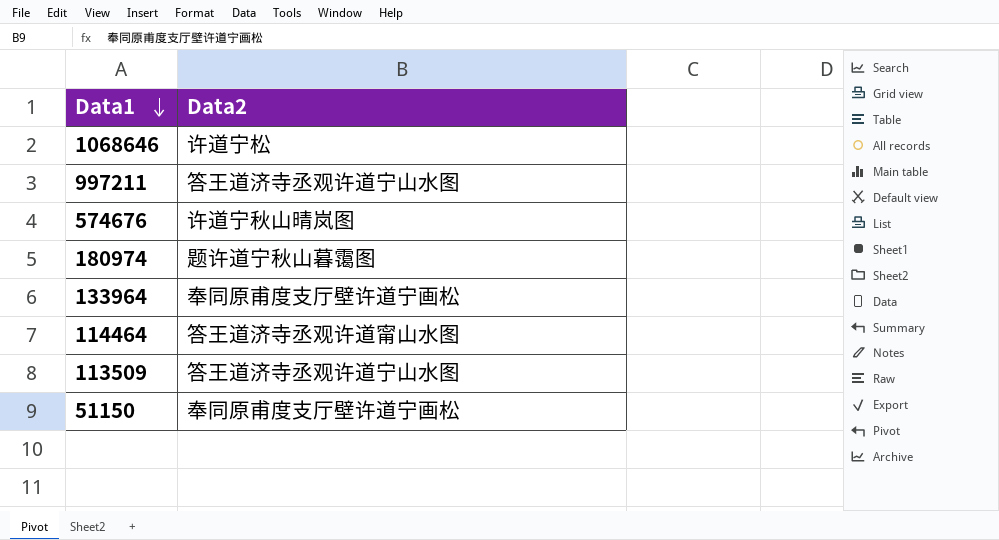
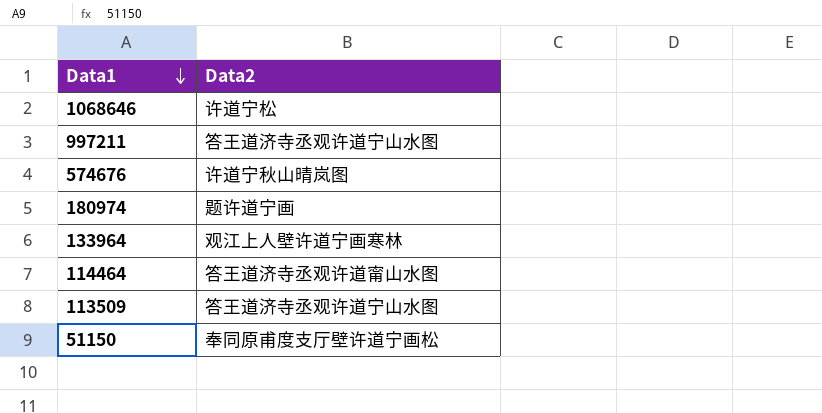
180974 | Data2: 题许道宁秋山暮霭图 -> 题许道宁画
133964 | Data2: 奉同原甫度支厅壁许道宁画松 -> 观江上人壁许道宁画寒林

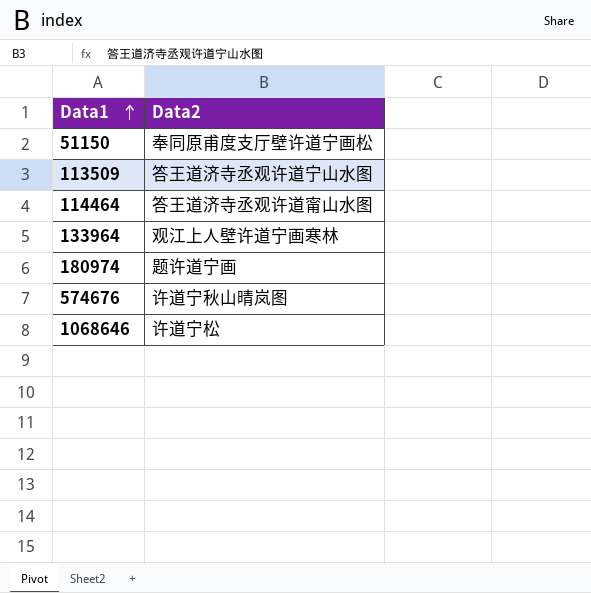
row order: Data1 descending -> Data1 ascending
row 997211: 答王道济寺丞观许道宁山水图 -> none

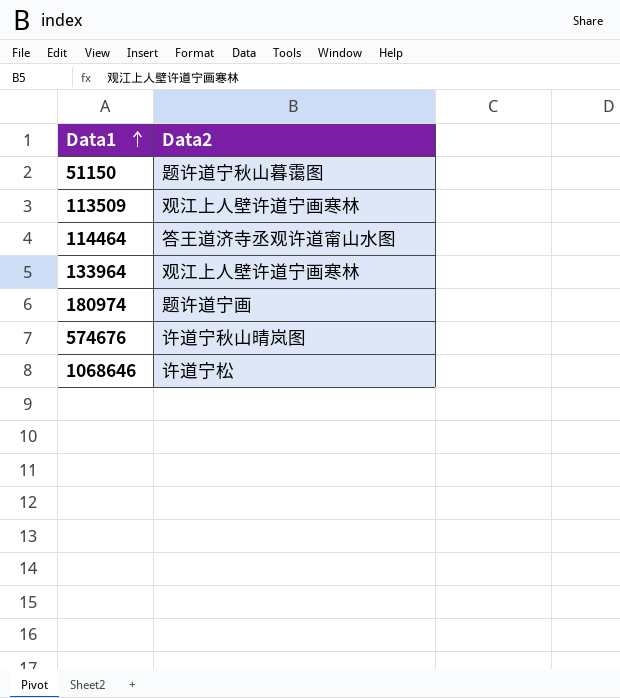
51150 | Data2: 奉同原甫度支厅壁许道宁画松 -> 题许道宁秋山暮霭图
113509 | Data2: 答王道济寺丞观许道宁山水图 -> 观江上人壁许道宁画寒林

